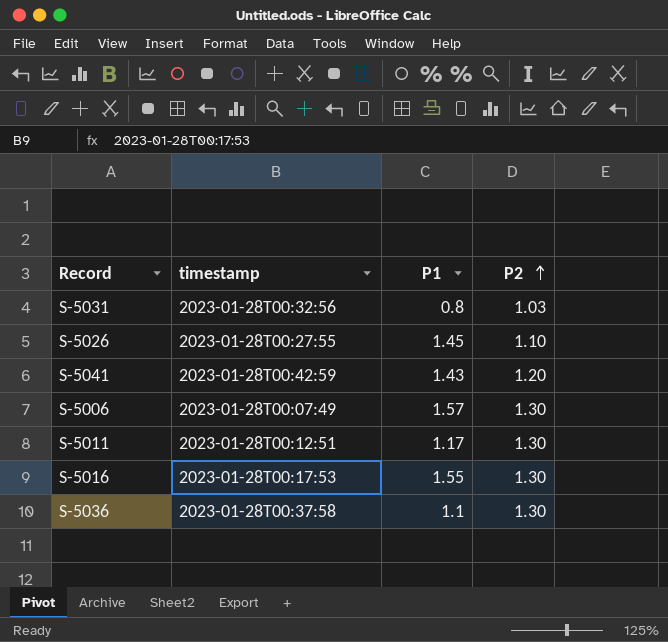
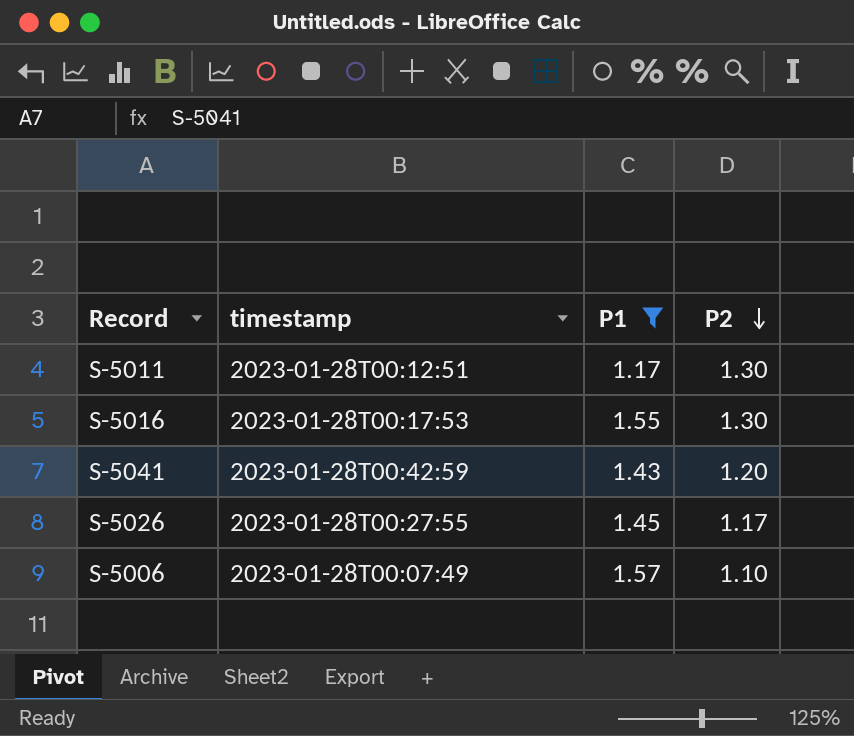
filter: none -> P1 >= 1.17
row order: P2 ascending -> P2 descending
S-5026 | P2: 1.10 -> 1.17
S-5006 | P2: 1.30 -> 1.10

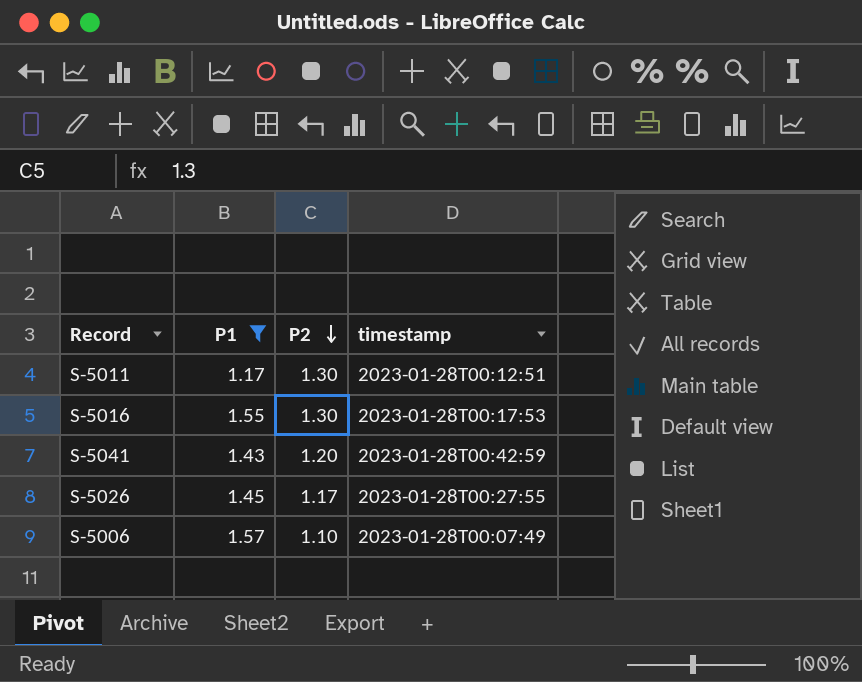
column timestamp | position: 2 -> 4

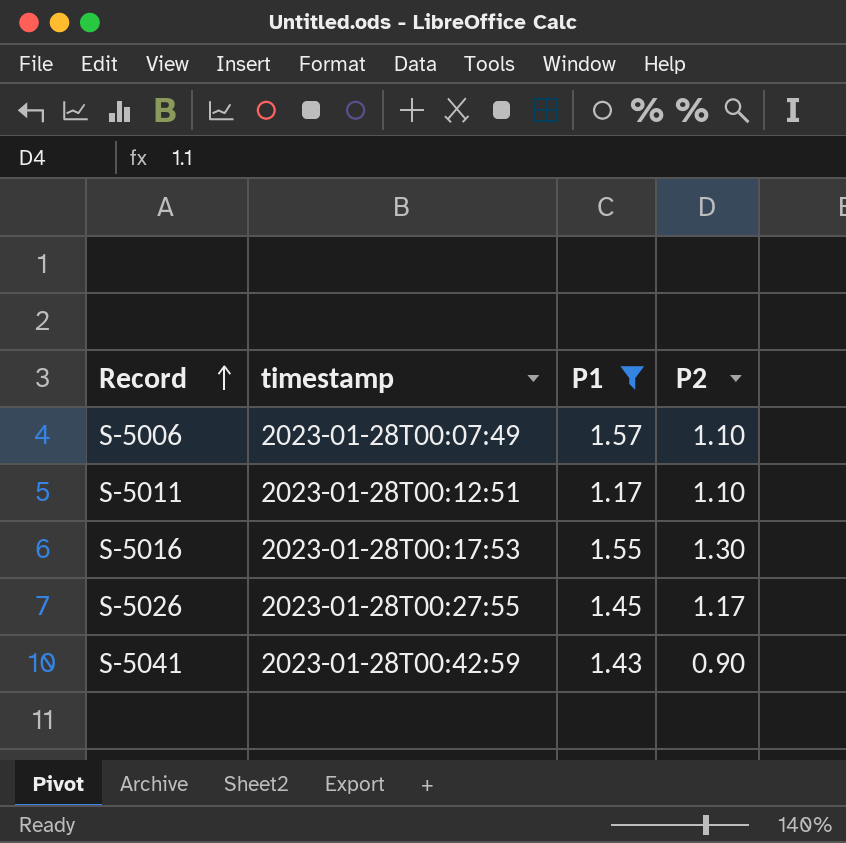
row order: P2 descending -> Record ascending
column timestamp | position: 4 -> 2
S-5011 | P2: 1.30 -> 1.10
S-5041 | P2: 1.20 -> 0.90

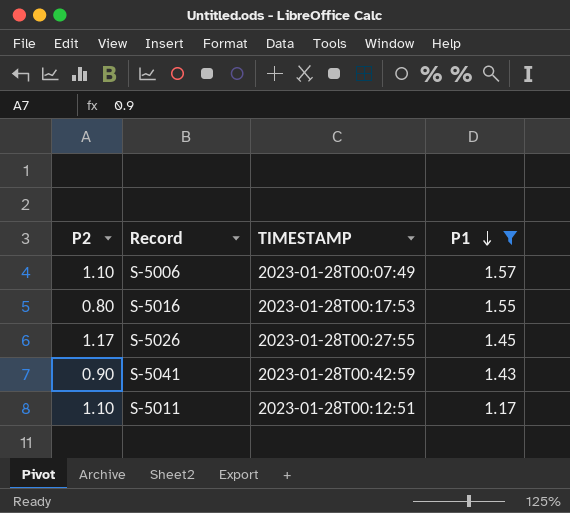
row order: Record ascending -> P1 descending
column P2 | position: 4 -> 1
column name: timestamp -> TIMESTAMP
S-5016 | P2: 1.30 -> 0.80

